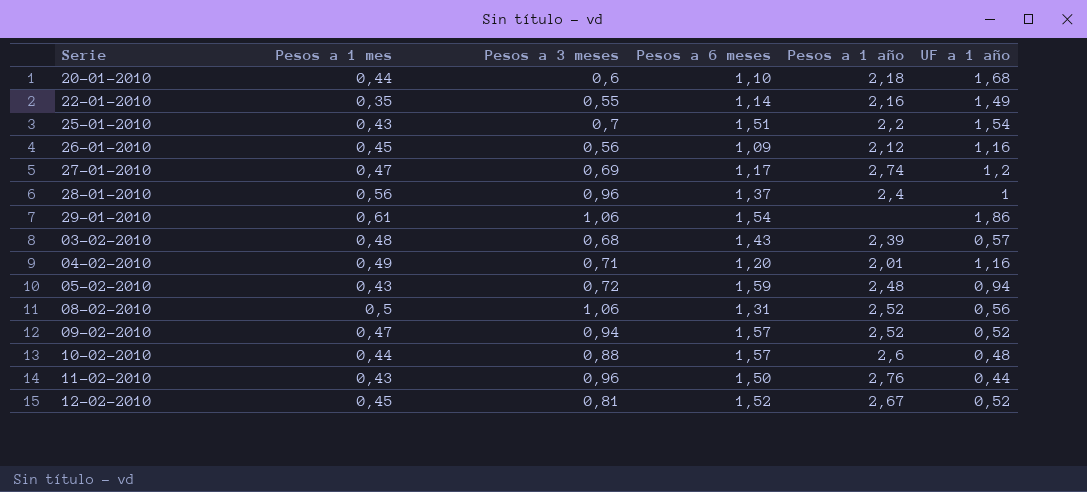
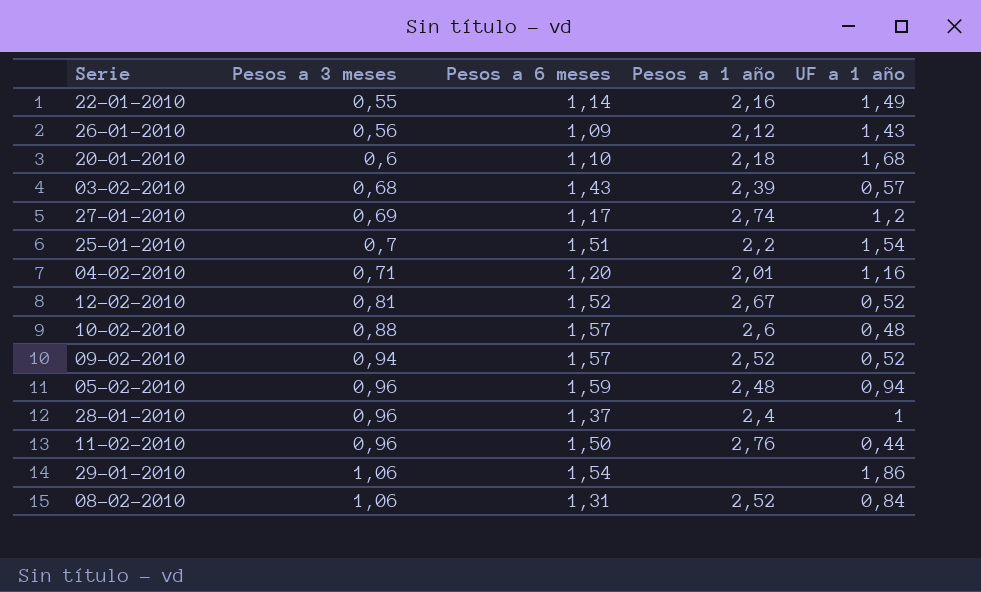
row order: Serie ascending -> Pesos a 3 meses ascending
column Pesos a 1 mes | position: 2 -> none
26-01-2010 | UF a 1 año: 1,16 -> 1,43
05-02-2010 | Pesos a 3 meses: 0,72 -> 0,96
08-02-2010 | UF a 1 año: 0,56 -> 0,84

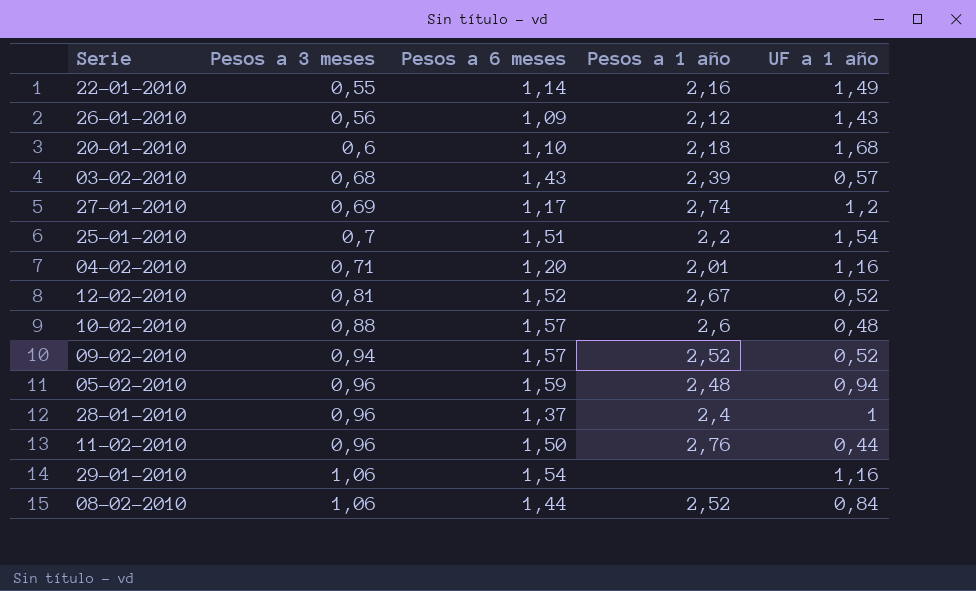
29-01-2010 | UF a 1 año: 1,86 -> 1,16
08-02-2010 | Pesos a 6 meses: 1,31 -> 1,44

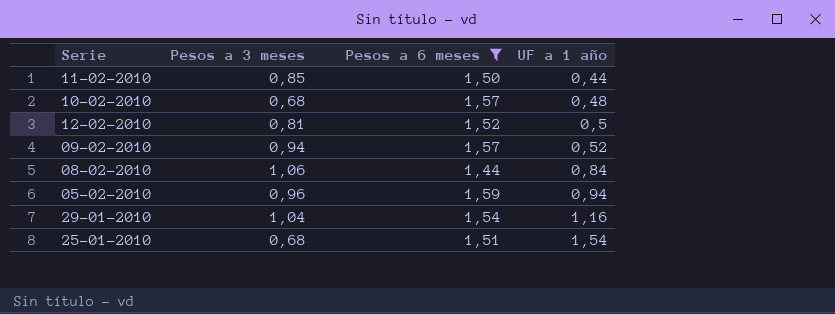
filter: none -> Pesos a 6 meses >= 1,44
row order: Pesos a 3 meses ascending -> UF a 1 año ascending
column Pesos a 1 año | position: 4 -> none
11-02-2010 | Pesos a 3 meses: 0,96 -> 0,85
10-02-2010 | Pesos a 3 meses: 0,88 -> 0,68
12-02-2010 | UF a 1 año: 0,52 -> 0,5
29-01-2010 | Pesos a 3 meses: 1,06 -> 1,04
25-01-2010 | Pesos a 3 meses: 0,7 -> 0,68

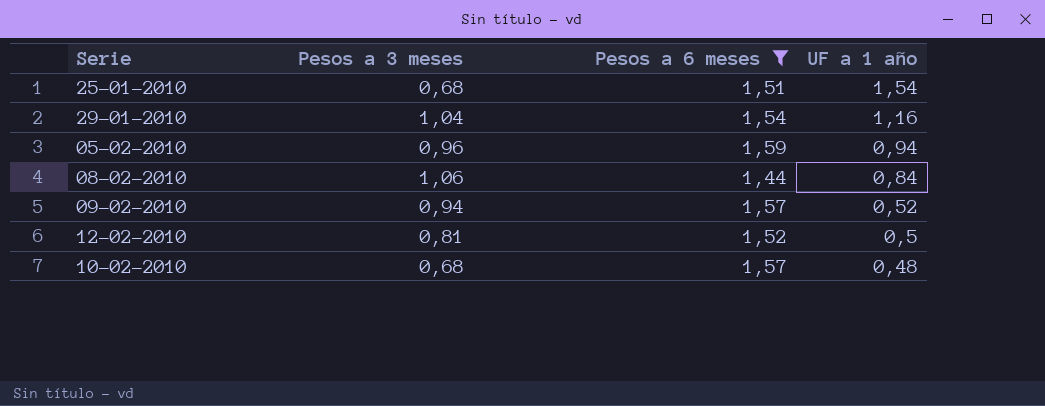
row order: UF a 1 año ascending -> UF a 1 año descending
row 11-02-2010: 0,85 | 1,50 | 0,44 -> none

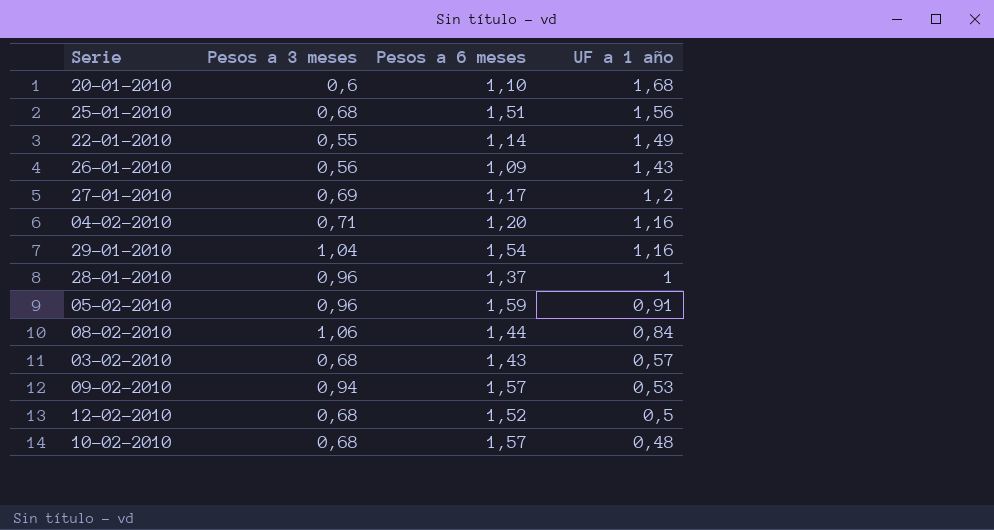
filter: Pesos a 6 meses >= 1,44 -> none
25-01-2010 | UF a 1 año: 1,54 -> 1,56
05-02-2010 | UF a 1 año: 0,94 -> 0,91
09-02-2010 | UF a 1 año: 0,52 -> 0,53
12-02-2010 | Pesos a 3 meses: 0,81 -> 0,68

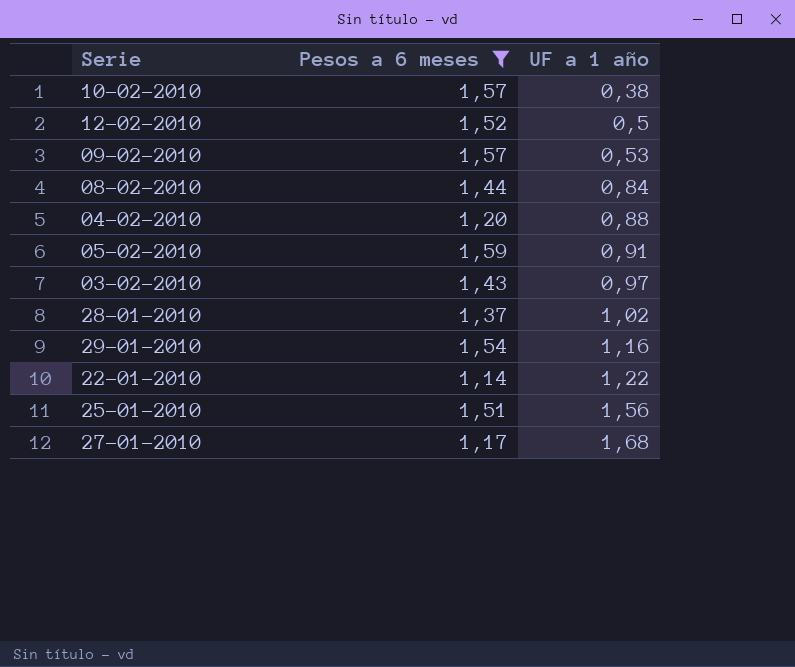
filter: none -> Pesos a 6 meses >= 1,14
row order: UF a 1 año descending -> UF a 1 año ascending
column Pesos a 3 meses | position: 2 -> none
10-02-2010 | UF a 1 año: 0,48 -> 0,38
04-02-2010 | UF a 1 año: 1,16 -> 0,88
03-02-2010 | UF a 1 año: 0,57 -> 0,97
28-01-2010 | UF a 1 año: 1 -> 1,02
22-01-2010 | UF a 1 año: 1,49 -> 1,22
27-01-2010 | UF a 1 año: 1,2 -> 1,68

